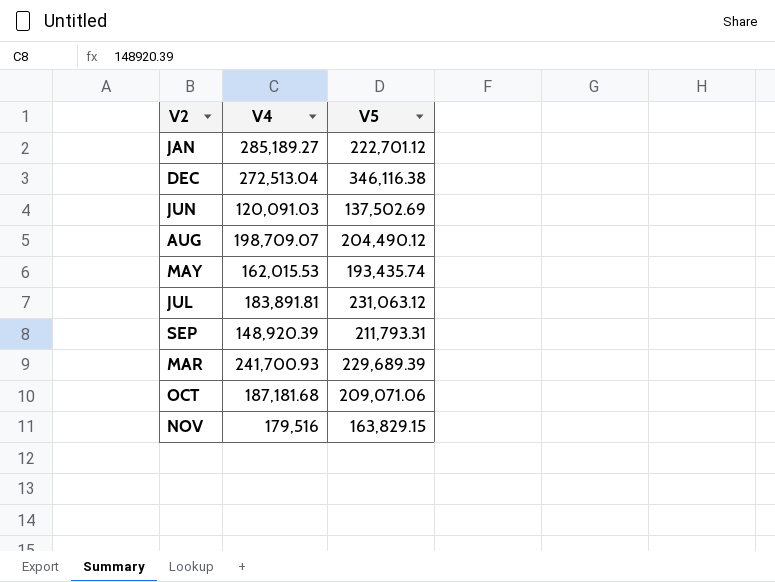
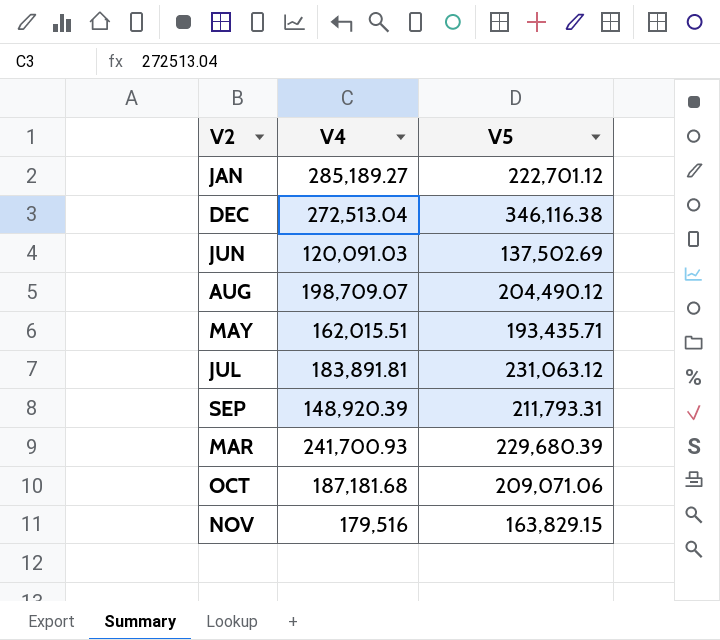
MAY | V4: 162,015.53 -> 162,015.51
MAY | V5: 193,435.74 -> 193,435.71
MAR | V5: 229,689.39 -> 229,680.39

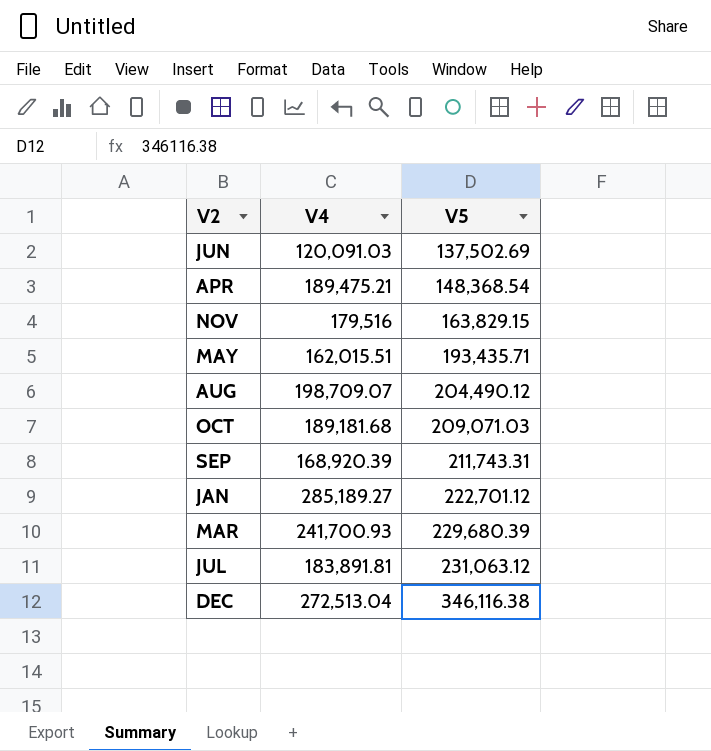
row order: none -> V5 ascending
row APR: none -> 189,475.21 | 148,368.54
OCT | V4: 187,181.68 -> 189,181.68
OCT | V5: 209,071.06 -> 209,071.03
SEP | V4: 148,920.39 -> 168,920.39
SEP | V5: 211,793.31 -> 211,743.31

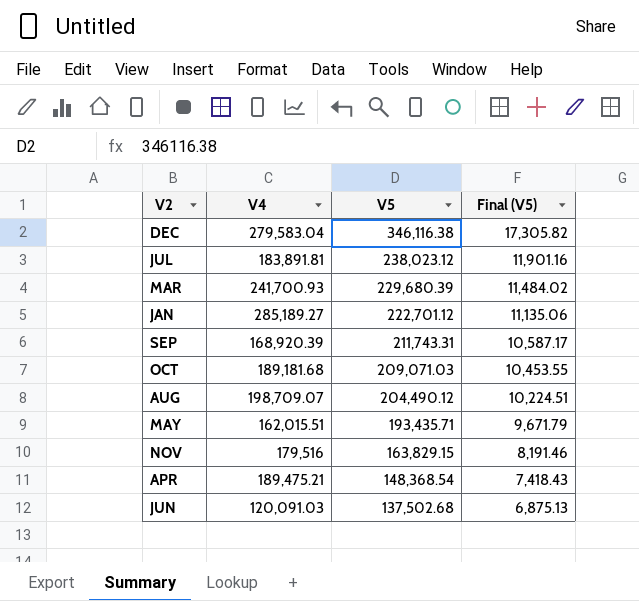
row order: V5 ascending -> V5 descending
column Final (V5) | formula: none -> [V5] * 0.05
DEC | V4: 272,513.04 -> 279,583.04
JUL | V5: 231,063.12 -> 238,023.12
JUN | V5: 137,502.69 -> 137,502.68

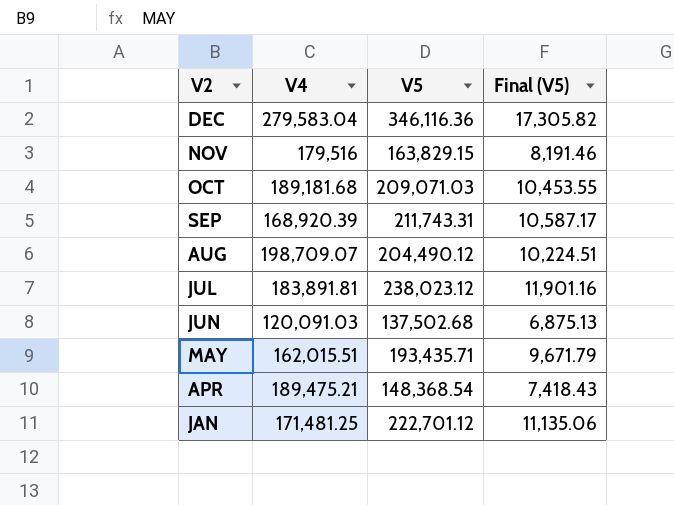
row order: V5 descending -> V2 descending
row MAR: 241,700.93 | 229,680.39 | 11,484.02 -> none
DEC | V5: 346,116.38 -> 346,116.36
JAN | V4: 285,189.27 -> 171,481.25

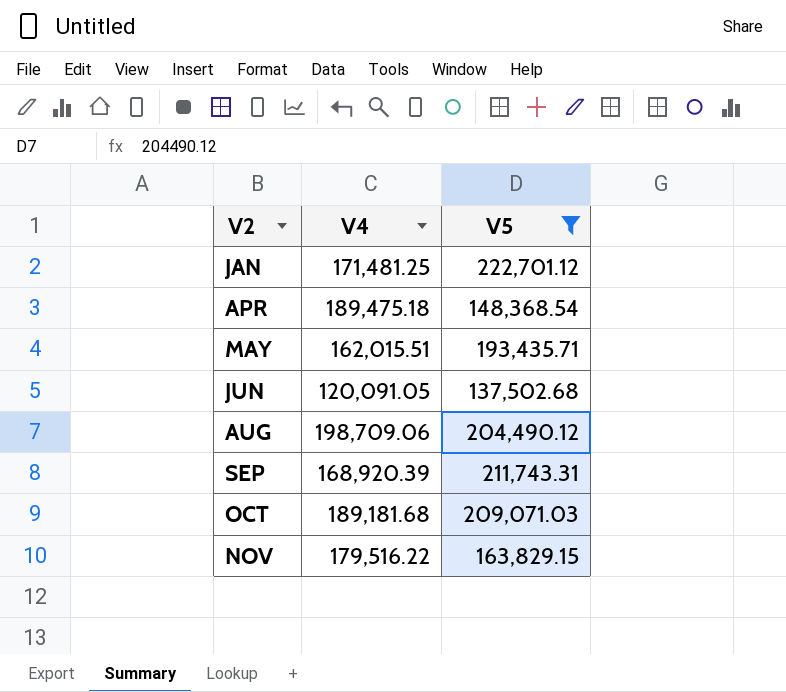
filter: none -> V5 <= 222,701.12
row order: V2 descending -> V2 ascending
column Final (V5) | formula: [V5] * 0.05 -> none
APR | V4: 189,475.21 -> 189,475.18
JUN | V4: 120,091.03 -> 120,091.05
AUG | V4: 198,709.07 -> 198,709.06
NOV | V4: 179,516 -> 179,516.22

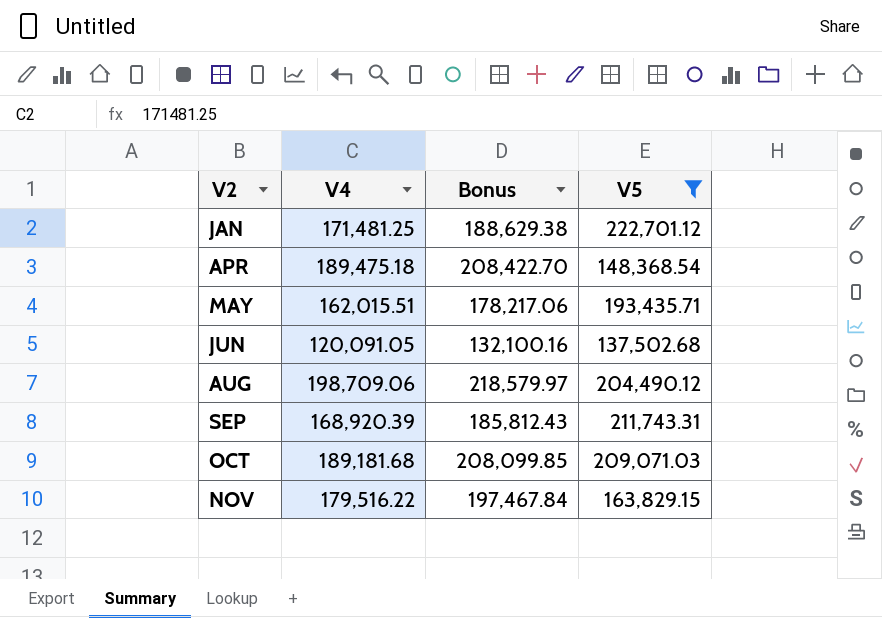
column Bonus | formula: none -> [V4] * 1.1

